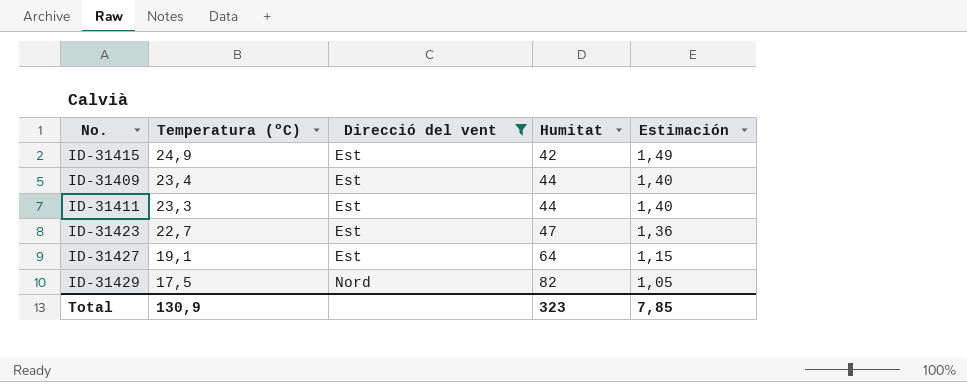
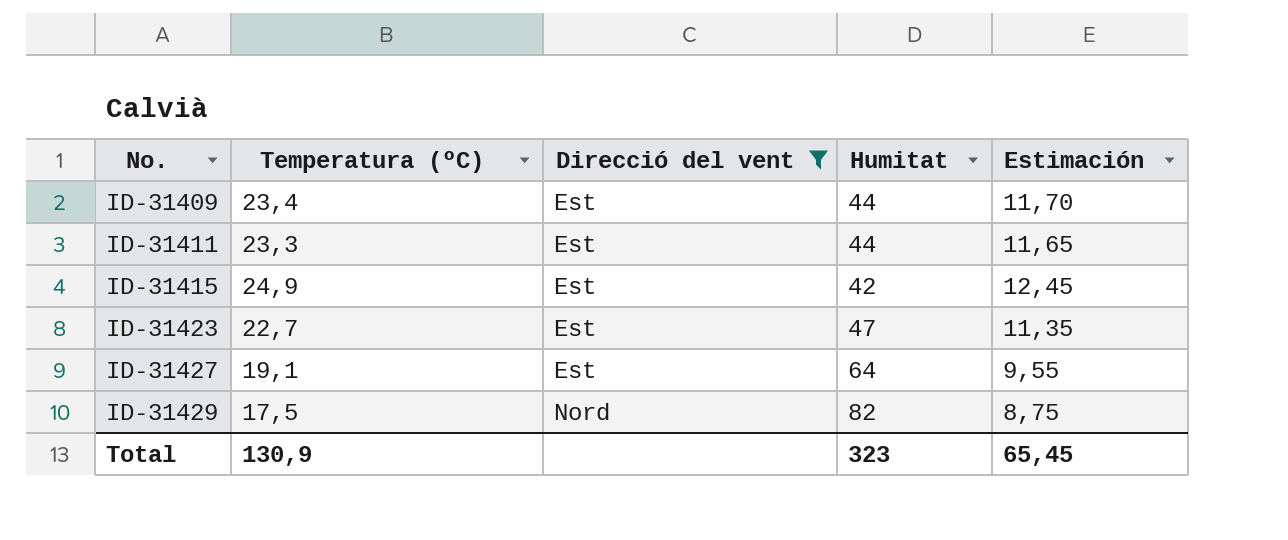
row order: Temperatura (ºC) descending -> No. ascending
column Estimación | formula: [Temperatura (ºC)] * 0,06 -> [Temperatura (ºC)] * 0,5
Total | Estimación: 7,85 -> 65,45

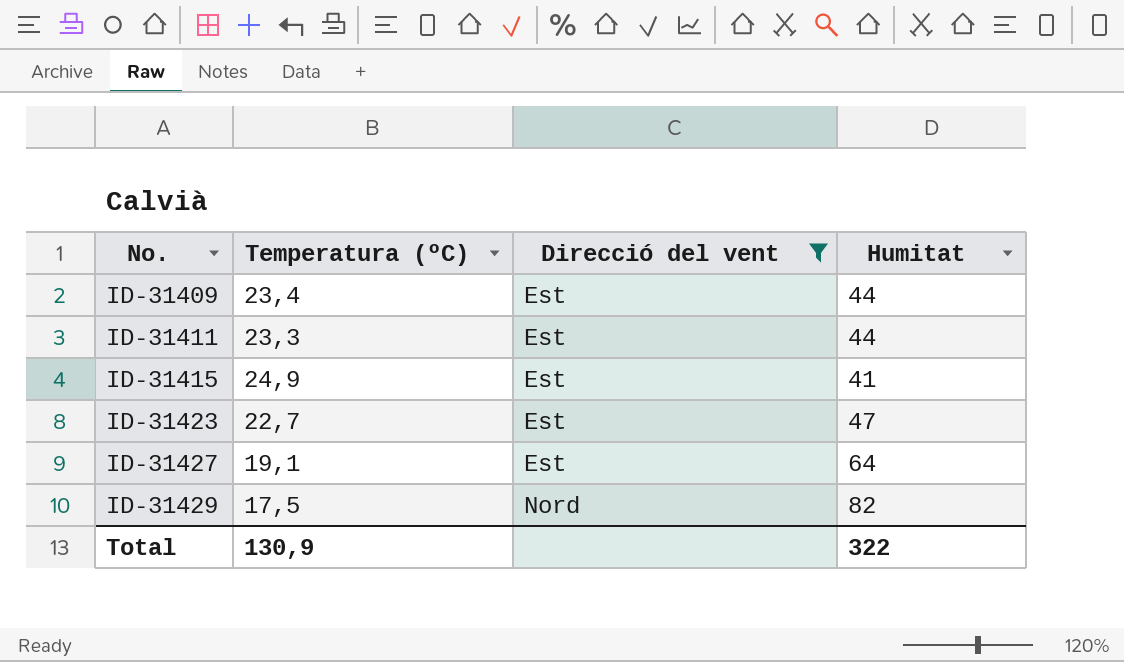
column Estimación | formula: [Temperatura (ºC)] * 0,5 -> none
ID-31415 | Humitat: 42 -> 41
Total | Humitat: 323 -> 322

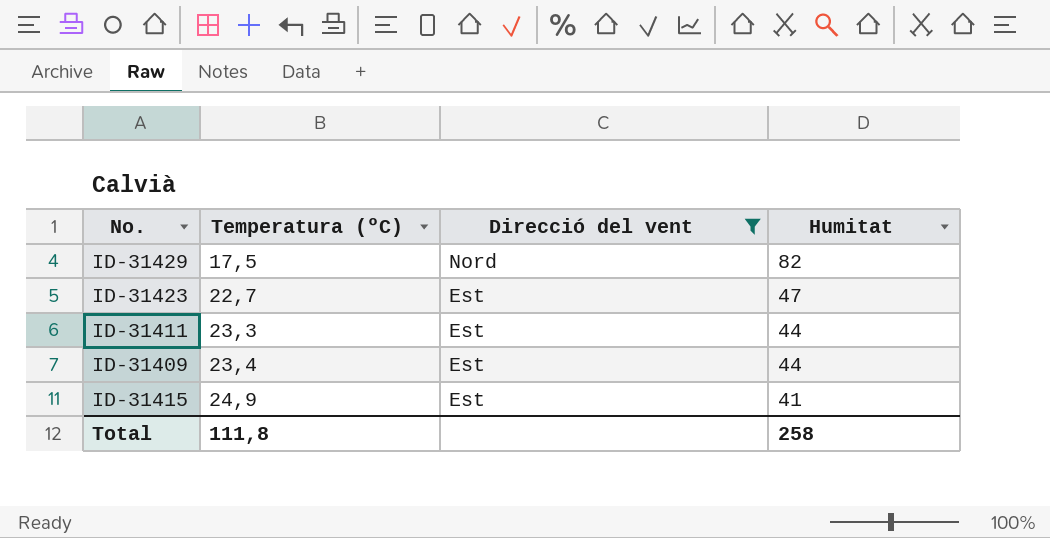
row order: No. ascending -> Temperatura (ºC) ascending
row ID-31427: 19,1 | Est | 64 -> none
Total | Temperatura (ºC): 130,9 -> 111,8
Total | Humitat: 322 -> 258

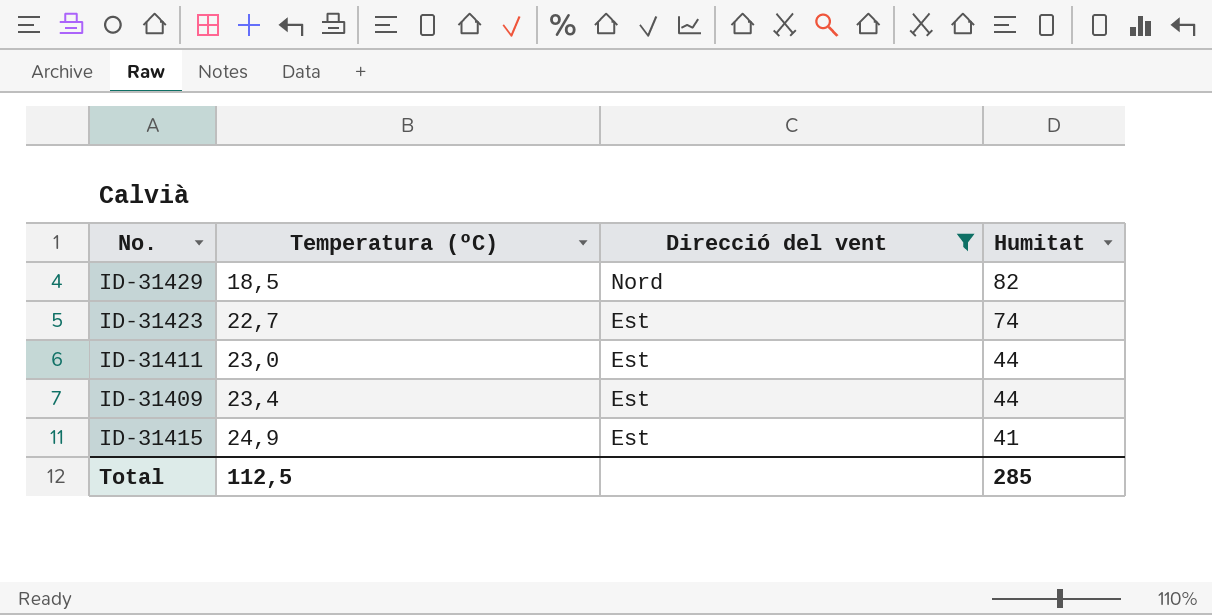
ID-31429 | Temperatura (ºC): 17,5 -> 18,5
ID-31423 | Humitat: 47 -> 74
ID-31411 | Temperatura (ºC): 23,3 -> 23,0
Total | Temperatura (ºC): 111,8 -> 112,5
Total | Humitat: 258 -> 285

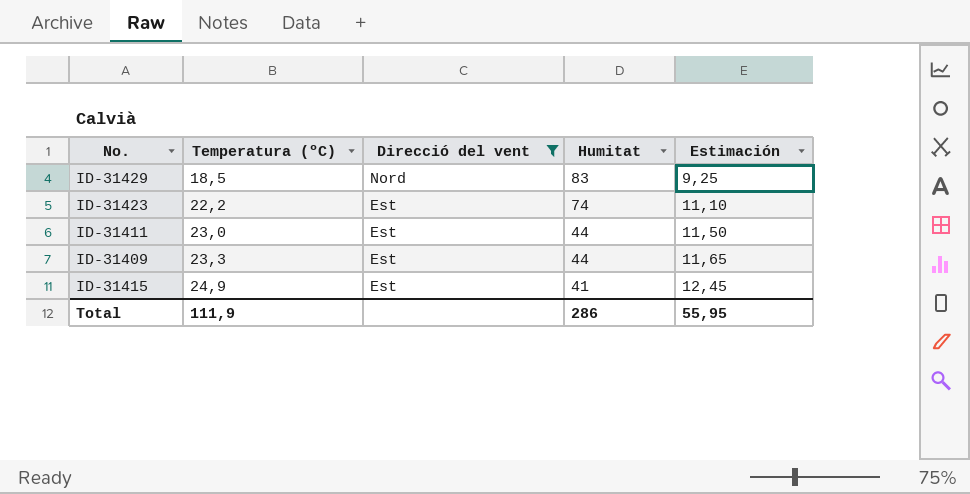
column Estimación | formula: none -> [Temperatura (ºC)] * 0,5
ID-31429 | Humitat: 82 -> 83
ID-31423 | Temperatura (ºC): 22,7 -> 22,2
ID-31409 | Temperatura (ºC): 23,4 -> 23,3
Total | Temperatura (ºC): 112,5 -> 111,9
Total | Humitat: 285 -> 286

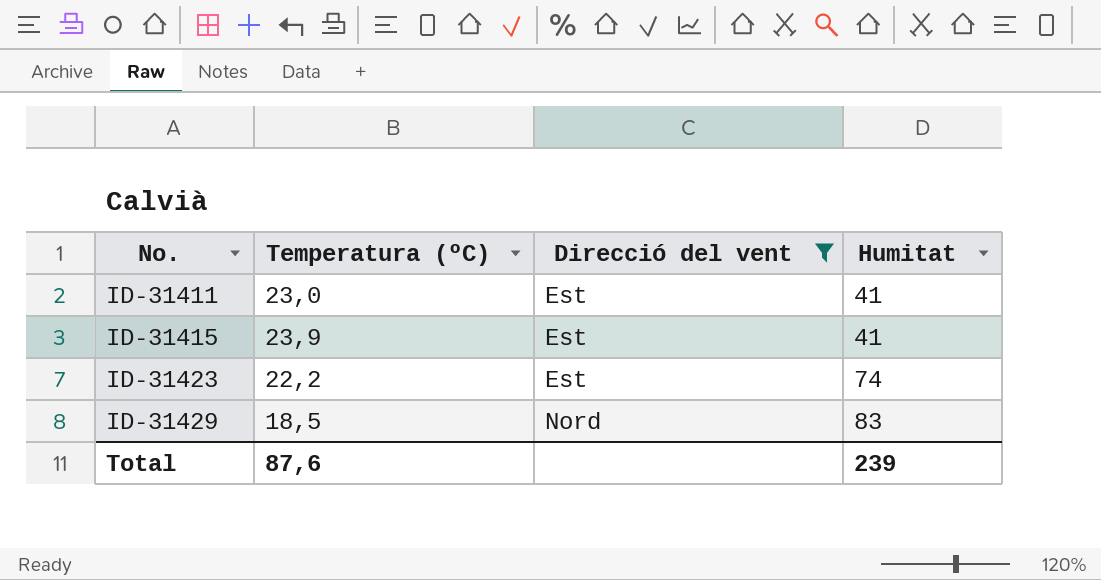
row order: Temperatura (ºC) ascending -> No. ascending
column Estimación | formula: [Temperatura (ºC)] * 0,5 -> none
row ID-31409: 23,3 | Est | 44 | 11,65 -> none
ID-31411 | Humitat: 44 -> 41
ID-31415 | Temperatura (ºC): 24,9 -> 23,9
Total | Temperatura (ºC): 111,9 -> 87,6
Total | Humitat: 286 -> 239

